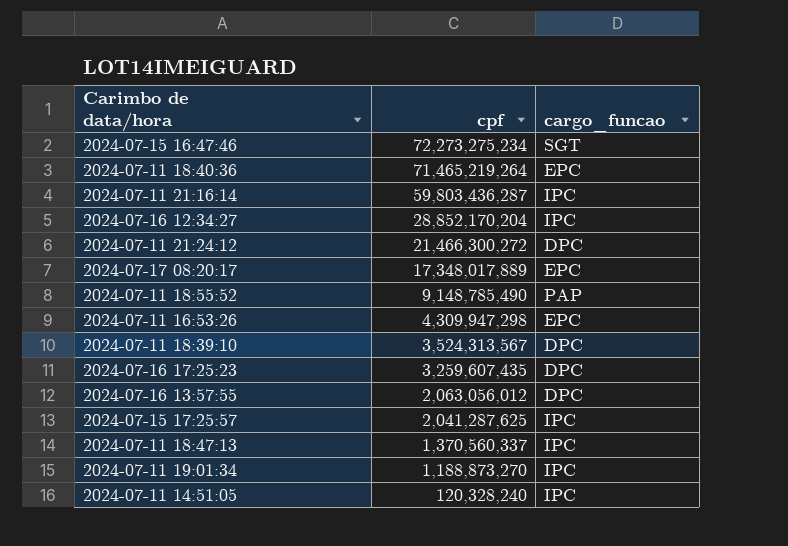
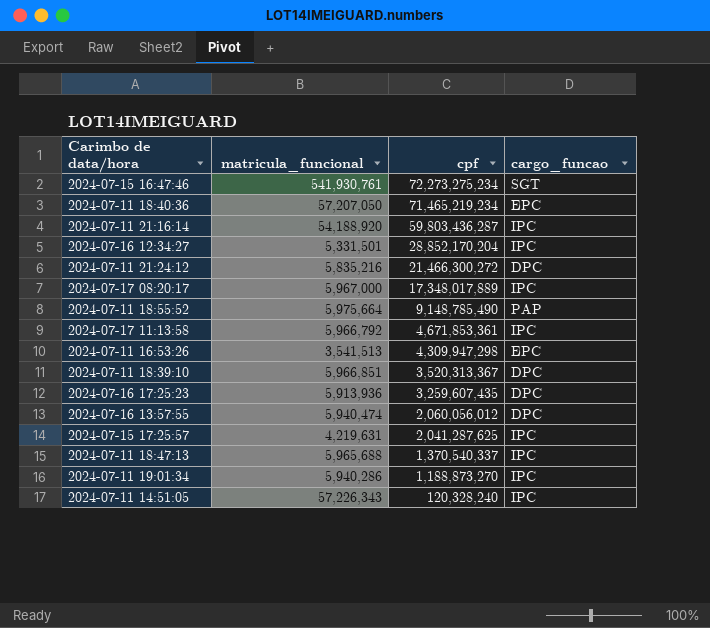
column matricula_funcional | position: none -> 2
2024-07-11 18:40:36 | cpf: 71,465,219,264 -> 71,465,219,234
2024-07-17 08:20:17 | cargo_funcao: EPC -> IPC
row 2024-07-17 11:13:58: none -> 5,966,792 | 4,671,853,361 | IPC
2024-07-11 18:39:10 | cpf: 3,524,313,567 -> 3,520,313,367
2024-07-16 13:57:55 | cpf: 2,063,056,012 -> 2,060,056,012
2024-07-11 18:47:13 | cpf: 1,370,560,337 -> 1,370,540,337

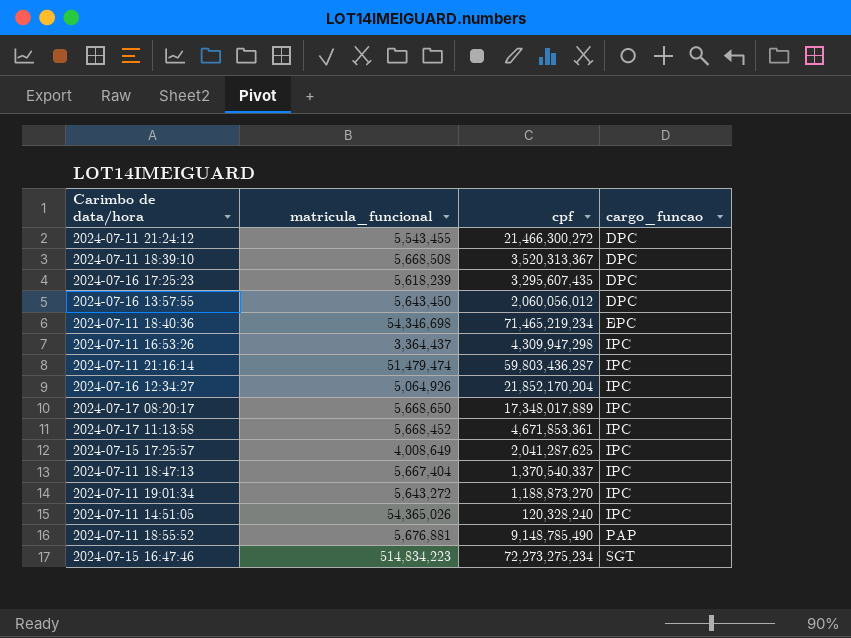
row order: cpf descending -> cargo_funcao ascending
2024-07-11 21:24:12 | matricula_funcional: 5,835,216 -> 5,543,455
2024-07-11 18:39:10 | matricula_funcional: 5,966,851 -> 5,668,508
2024-07-16 17:25:23 | matricula_funcional: 5,913,936 -> 5,618,239
2024-07-16 17:25:23 | cpf: 3,259,607,435 -> 3,295,607,435
2024-07-16 13:57:55 | matricula_funcional: 5,940,474 -> 5,643,450
2024-07-11 18:40:36 | matricula_funcional: 57,207,050 -> 54,346,698
2024-07-11 16:53:26 | matricula_funcional: 3,541,513 -> 3,364,437
2024-07-11 16:53:26 | cargo_funcao: EPC -> IPC
2024-07-11 21:16:14 | matricula_funcional: 54,188,920 -> 51,479,474
2024-07-16 12:34:27 | matricula_funcional: 5,331,501 -> 5,064,926
2024-07-16 12:34:27 | cpf: 28,852,170,204 -> 21,852,170,204
2024-07-17 08:20:17 | matricula_funcional: 5,967,000 -> 5,668,650
2024-07-17 11:13:58 | matricula_funcional: 5,966,792 -> 5,668,452
2024-07-15 17:25:57 | matricula_funcional: 4,219,631 -> 4,008,649
2024-07-11 18:47:13 | matricula_funcional: 5,965,688 -> 5,667,404
2024-07-11 19:01:34 | matricula_funcional: 5,940,286 -> 5,643,272
2024-07-11 14:51:05 | matricula_funcional: 57,226,343 -> 54,365,026
2024-07-11 18:55:52 | matricula_funcional: 5,975,664 -> 5,676,881
2024-07-15 16:47:46 | matricula_funcional: 541,930,761 -> 514,834,223

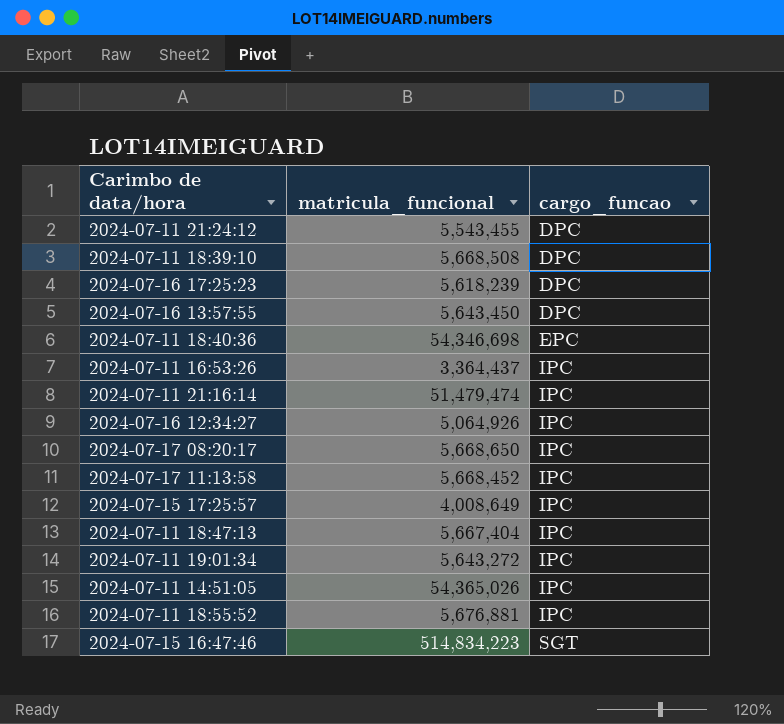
column cpf | position: 3 -> none
2024-07-11 18:55:52 | cargo_funcao: PAP -> IPC

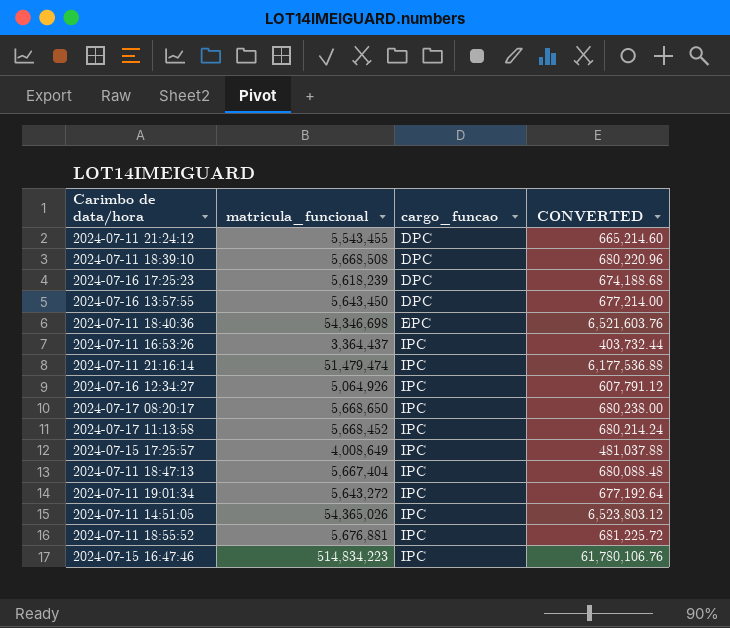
column CONVERTED | formula: none -> [matricula_funcional] * 0.12
2024-07-15 16:47:46 | cargo_funcao: SGT -> IPC

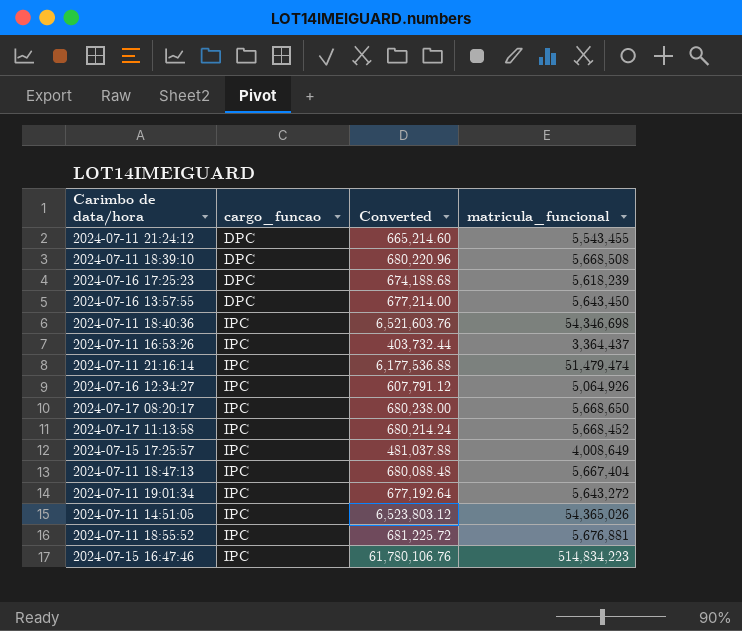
column name: CONVERTED -> Converted
column matricula_funcional | position: 2 -> 4
2024-07-11 18:40:36 | cargo_funcao: EPC -> IPC

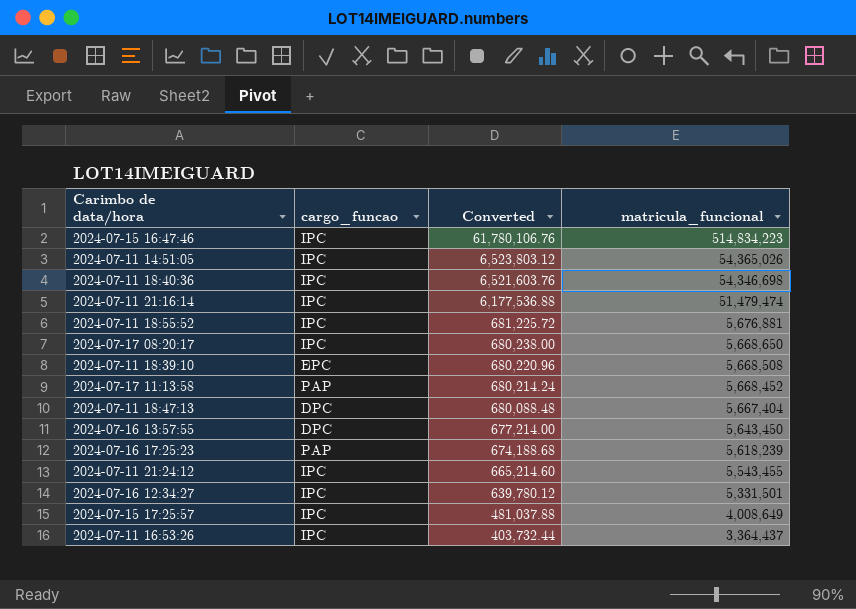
row order: cargo_funcao ascending -> Converted descending
row 2024-07-11 19:01:34: IPC | 677,192.64 | 5,643,272 -> none
2024-07-11 18:39:10 | cargo_funcao: DPC -> EPC
2024-07-17 11:13:58 | cargo_funcao: IPC -> PAP
2024-07-11 18:47:13 | cargo_funcao: IPC -> DPC
2024-07-16 17:25:23 | cargo_funcao: DPC -> PAP
2024-07-11 21:24:12 | cargo_funcao: DPC -> IPC
2024-07-16 12:34:27 | Converted: 607,791.12 -> 639,780.12
2024-07-16 12:34:27 | matricula_funcional: 5,064,926 -> 5,331,501

